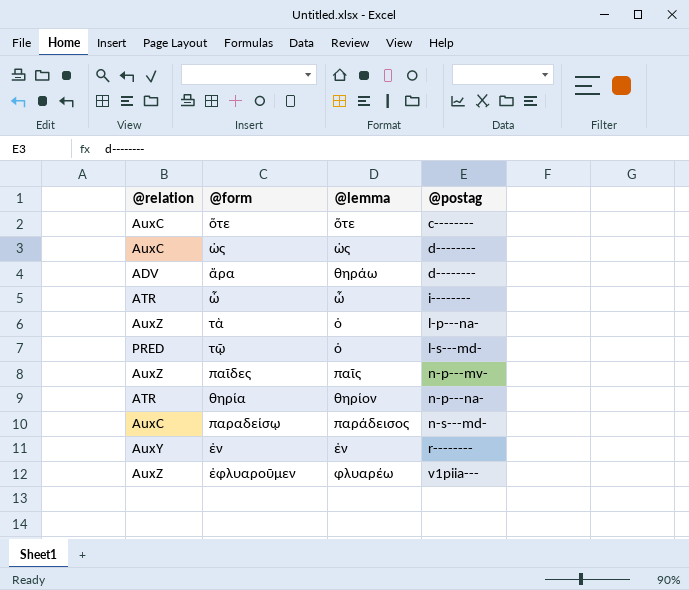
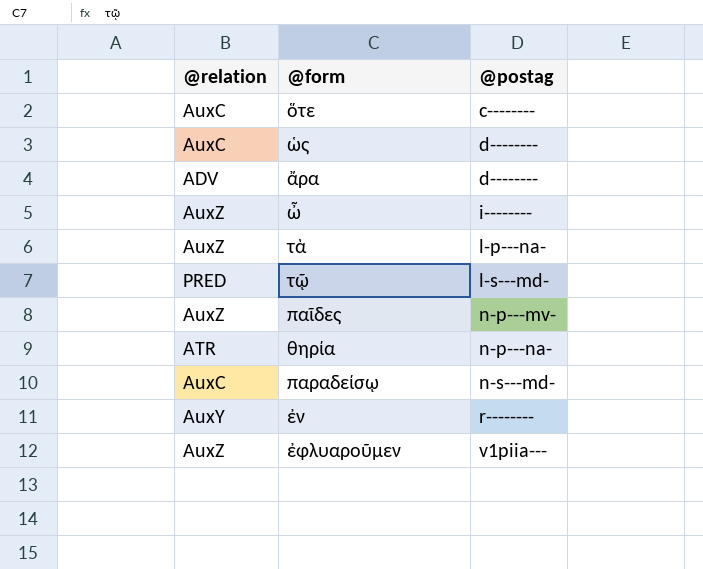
column @lemma | position: 3 -> none
ὦ | @relation: ATR -> AuxZ

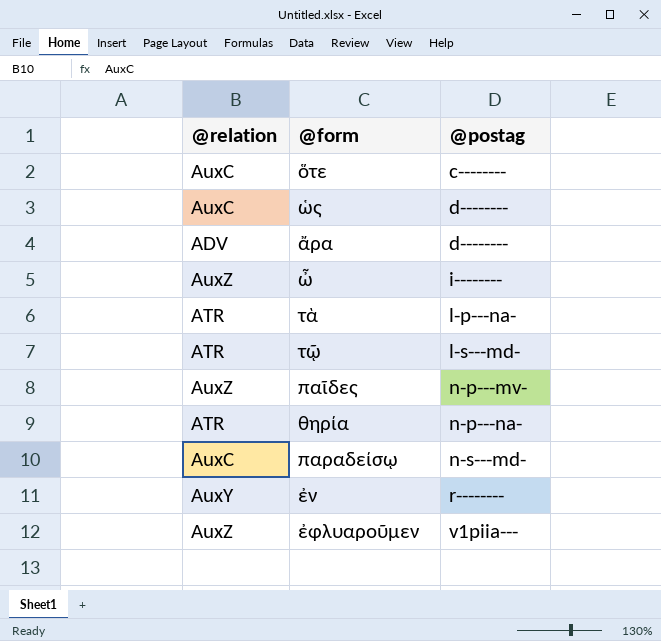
τὰ | @relation: AuxZ -> ATR
τῷ | @relation: PRED -> ATR

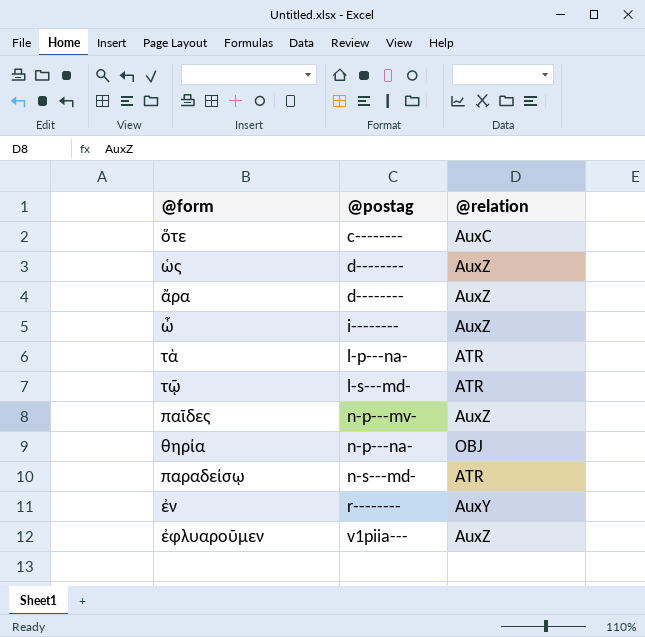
column @relation | position: 1 -> 3
ὡς | @relation: AuxC -> AuxZ
ἄρα | @relation: ADV -> AuxZ
θηρία | @relation: ATR -> OBJ
παραδείσῳ | @relation: AuxC -> ATR

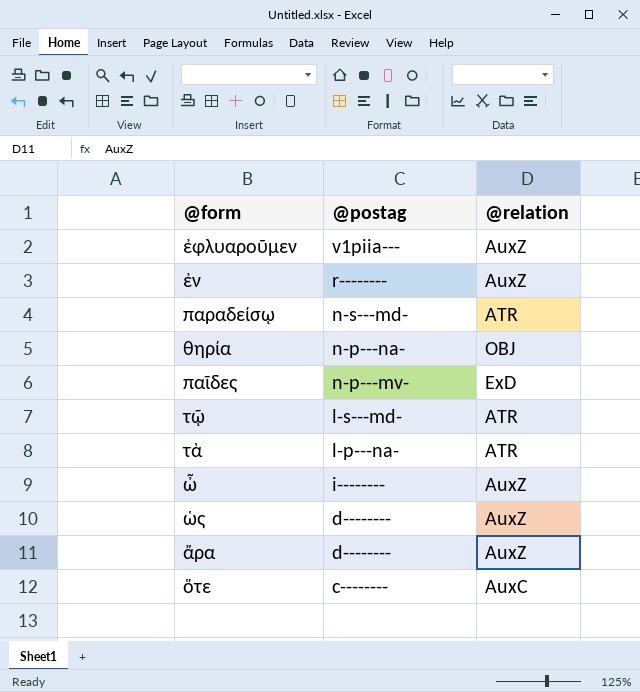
row order: @postag ascending -> @postag descending
ἐν | @relation: AuxY -> AuxZ
παῖδες | @relation: AuxZ -> ExD

